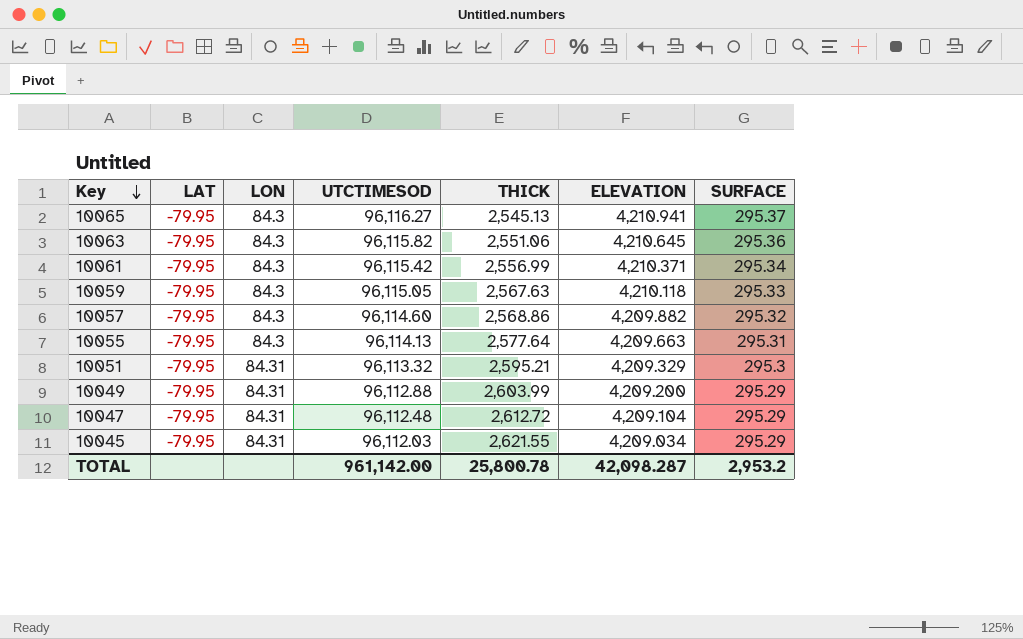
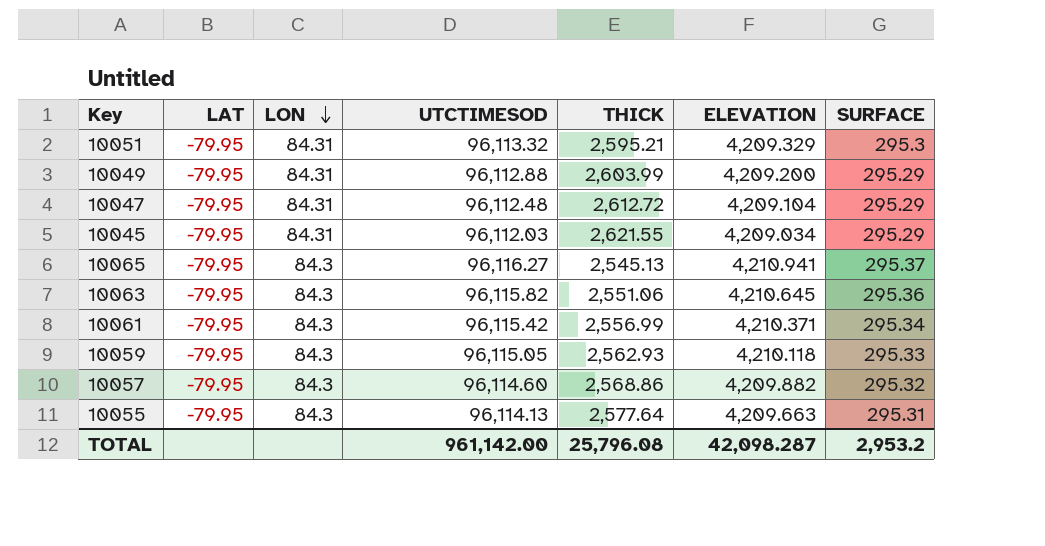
row order: Key descending -> LON descending
10059 | THICK: 2,567.63 -> 2,562.93
TOTAL | THICK: 25,800.78 -> 25,796.08

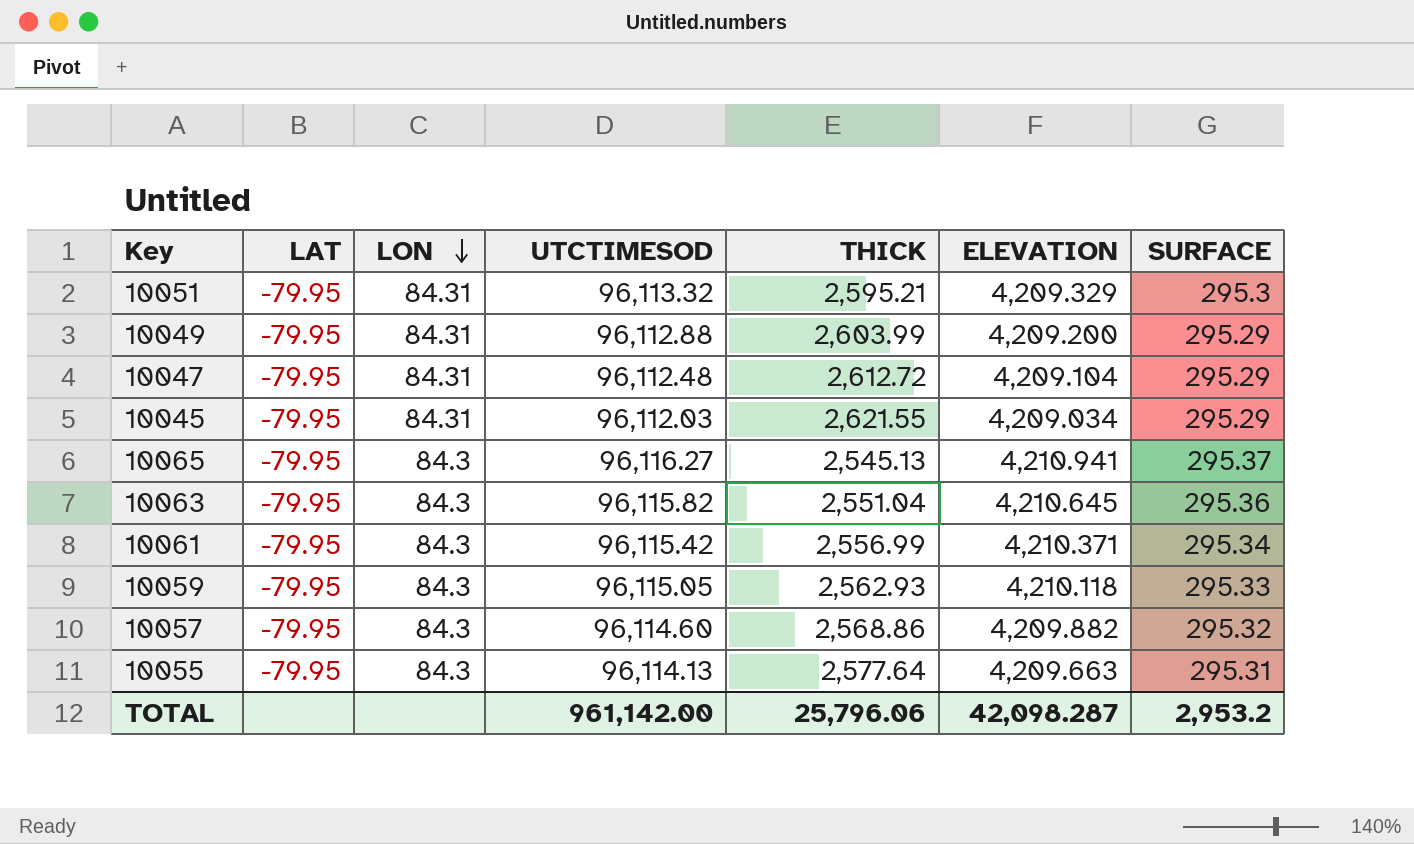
10063 | THICK: 2,551.06 -> 2,551.04
TOTAL | THICK: 25,796.08 -> 25,796.06

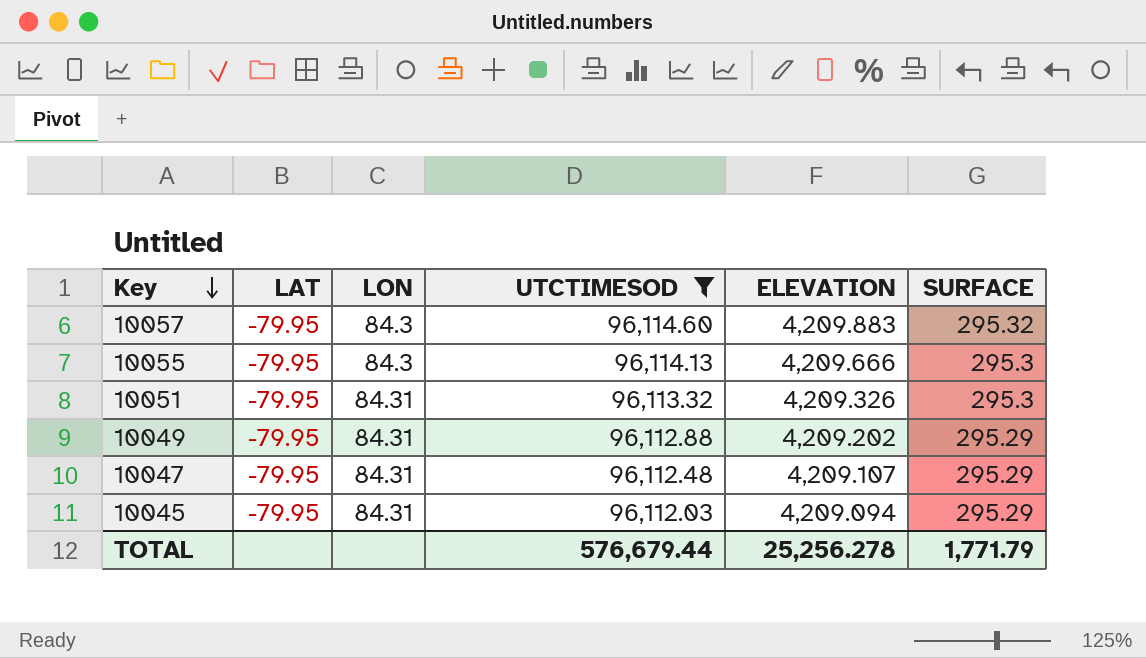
filter: none -> UTCTIMESOD <= 96,114.60
row order: LON descending -> Key descending
column THICK | position: 5 -> none
10057 | ELEVATION: 4,209.882 -> 4,209.883
10055 | ELEVATION: 4,209.663 -> 4,209.666
10055 | SURFACE: 295.31 -> 295.3
10051 | ELEVATION: 4,209.329 -> 4,209.326
10049 | ELEVATION: 4,209.200 -> 4,209.202
10047 | ELEVATION: 4,209.104 -> 4,209.107
10045 | ELEVATION: 4,209.034 -> 4,209.094
TOTAL | UTCTIMESOD: 961,142.00 -> 576,679.44
TOTAL | ELEVATION: 42,098.287 -> 25,256.278
TOTAL | SURFACE: 2,953.2 -> 1,771.79

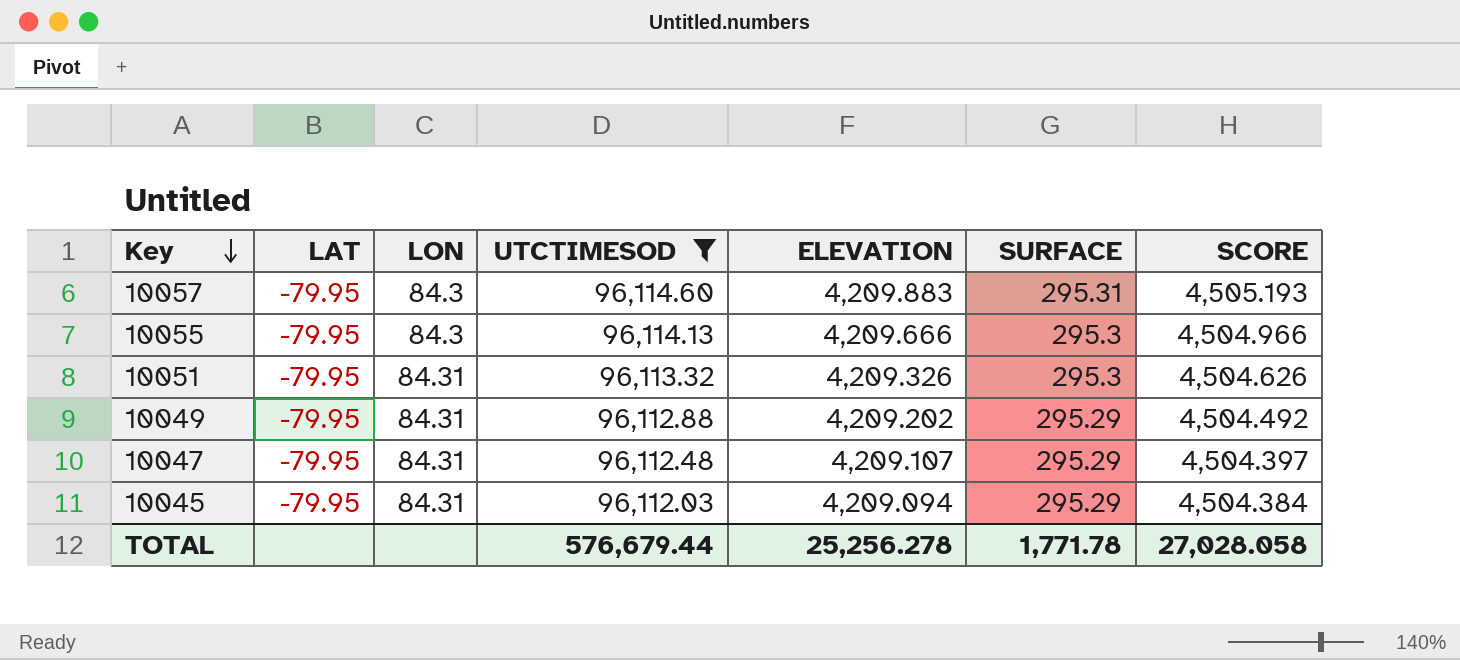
column SCORE | formula: none -> [ELEVATION] + [SURFACE]
10057 | SURFACE: 295.32 -> 295.31
TOTAL | SURFACE: 1,771.79 -> 1,771.78

